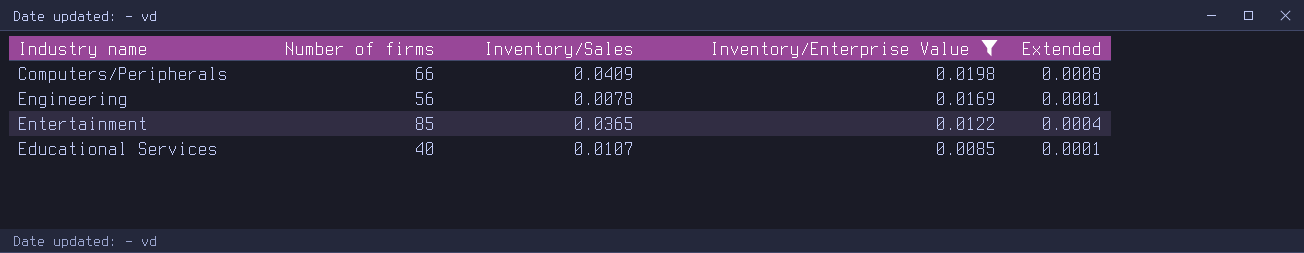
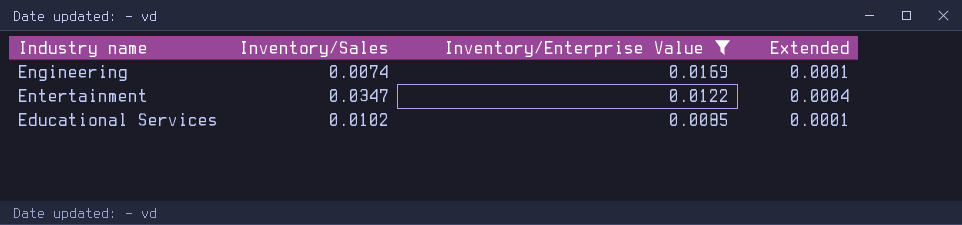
column Number of firms | position: 2 -> none
row Computers/Peripherals: 66 | 0.0409 | 0.0198 | 0.0008 -> none
Engineering | Inventory/Sales: 0.0078 -> 0.0074
Entertainment | Inventory/Sales: 0.0365 -> 0.0347
Educational Services | Inventory/Sales: 0.0107 -> 0.0102

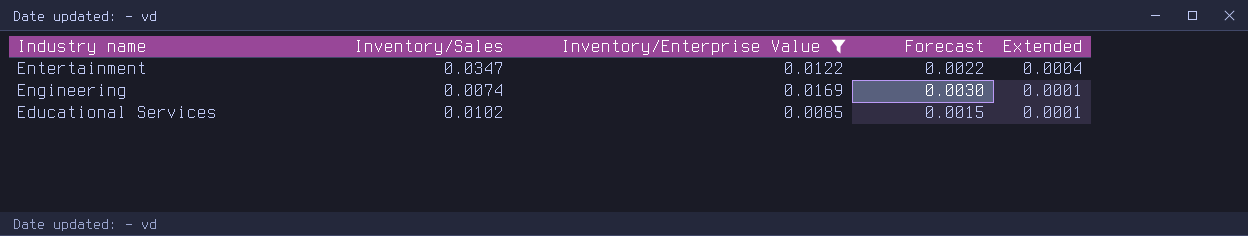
row order: Inventory/Enterprise Value descending -> Industry name descending
column Forecast | formula: none -> [Inventory/Enterprise Value] * 0.18

